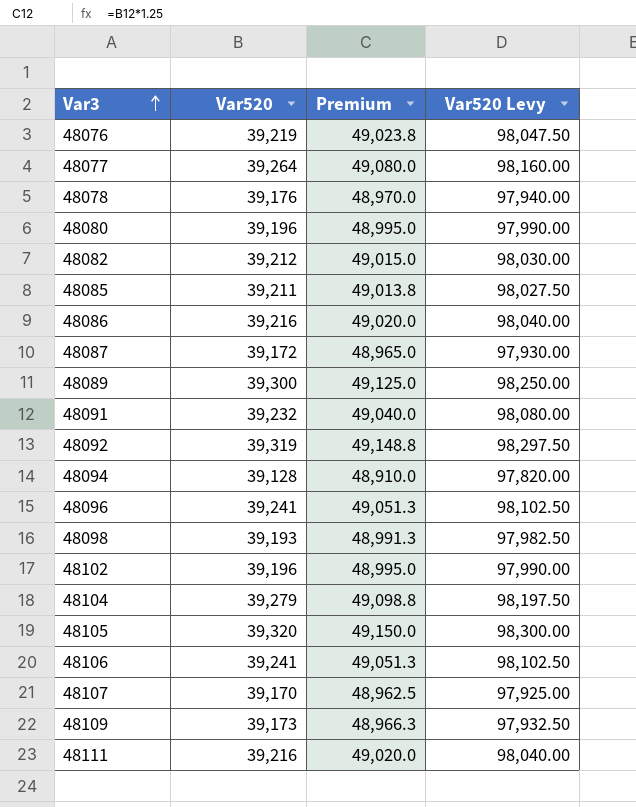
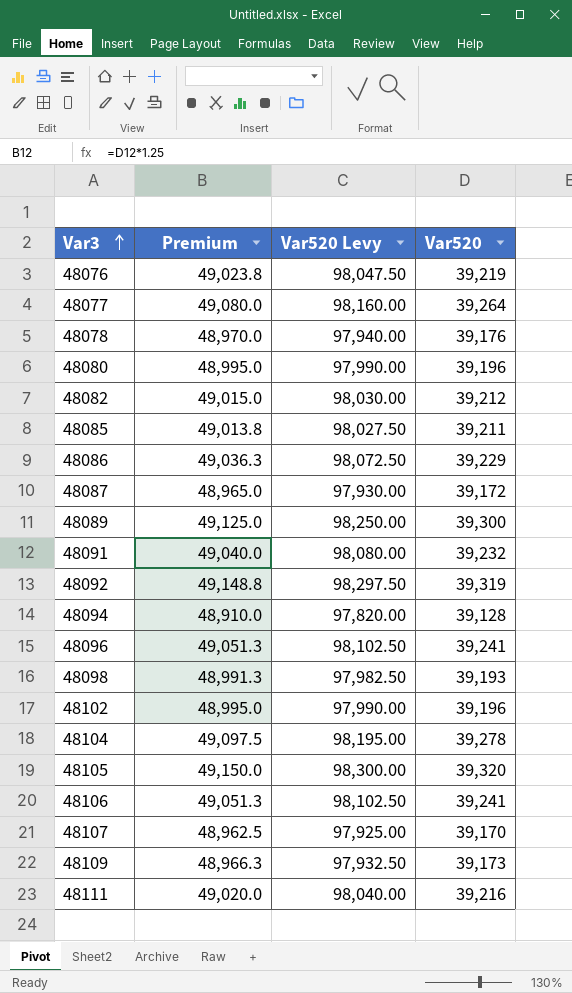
column Var520 | position: 2 -> 4
48086 | Premium: 49,020.0 -> 49,036.3
48086 | Var520 Levy: 98,040.00 -> 98,072.50
48086 | Var520: 39,216 -> 39,229
48104 | Premium: 49,098.8 -> 49,097.5
48104 | Var520 Levy: 98,197.50 -> 98,195.00
48104 | Var520: 39,279 -> 39,278

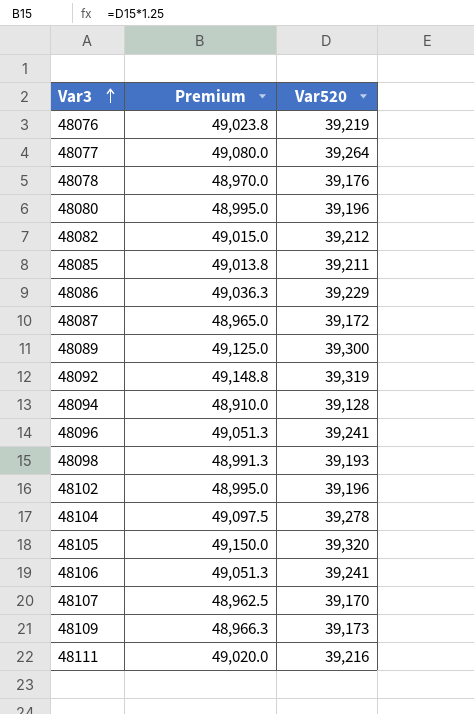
column Var520 Levy | formula: [Var520] * 2.5 -> none
row 48091: 49,040.0 | 98,080.00 | 39,232 -> none

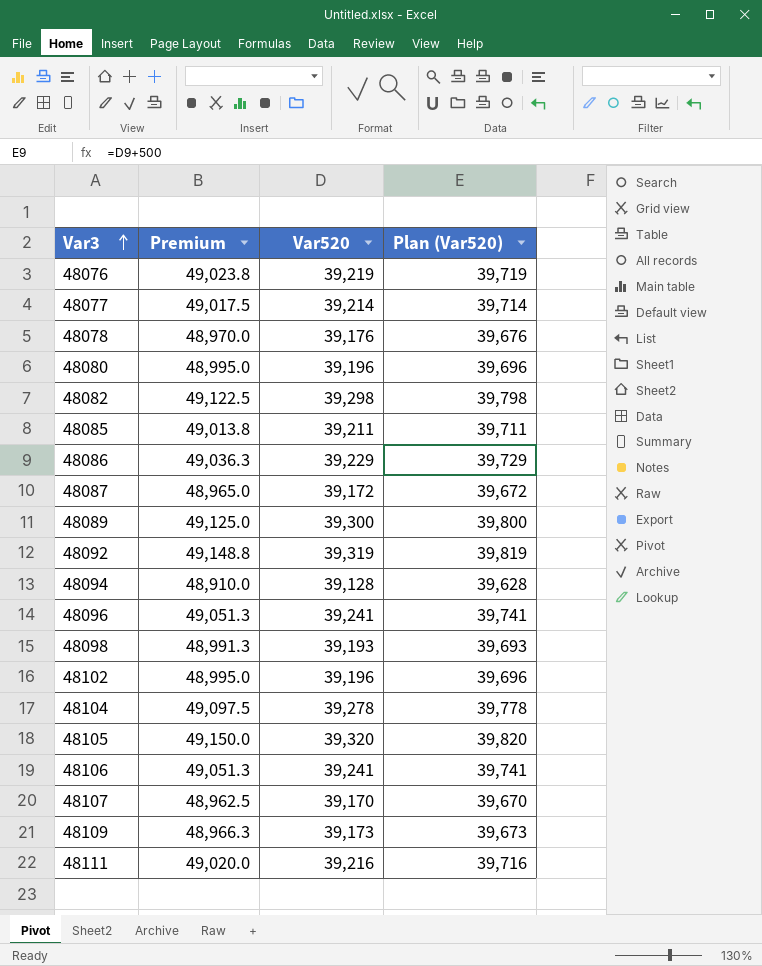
column Plan (Var520) | formula: none -> [Var520] + 500
48077 | Premium: 49,080.0 -> 49,017.5
48077 | Var520: 39,264 -> 39,214
48082 | Premium: 49,015.0 -> 49,122.5
48082 | Var520: 39,212 -> 39,298

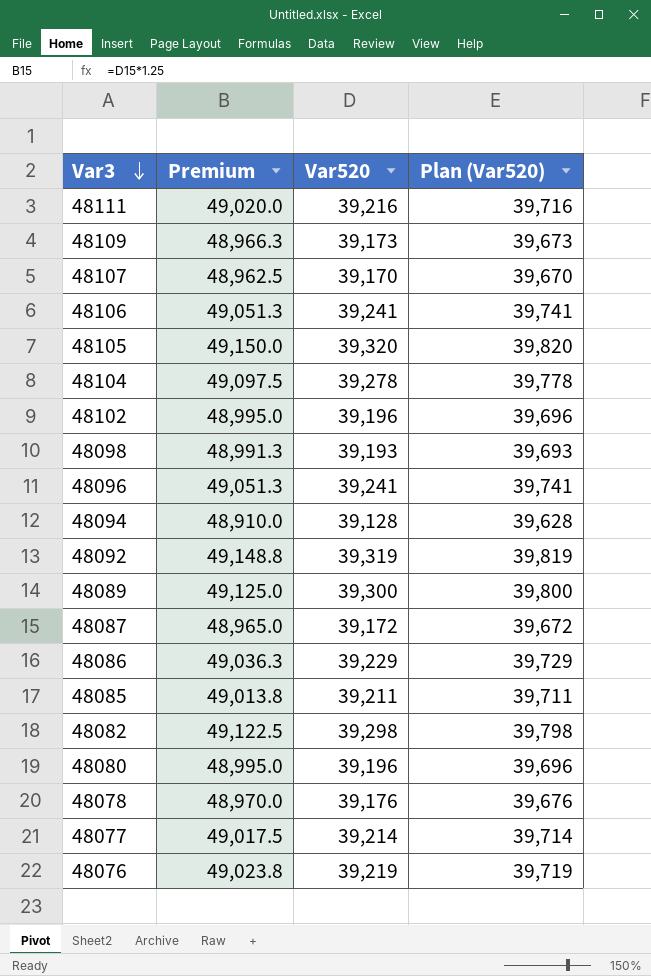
row order: Var3 ascending -> Var3 descending

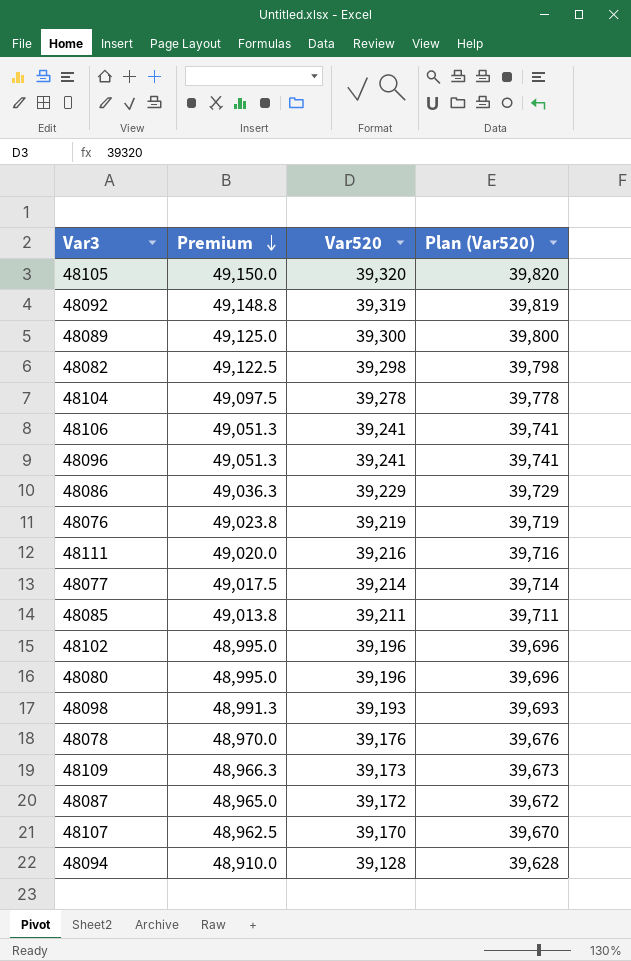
row order: Var3 descending -> Premium descending

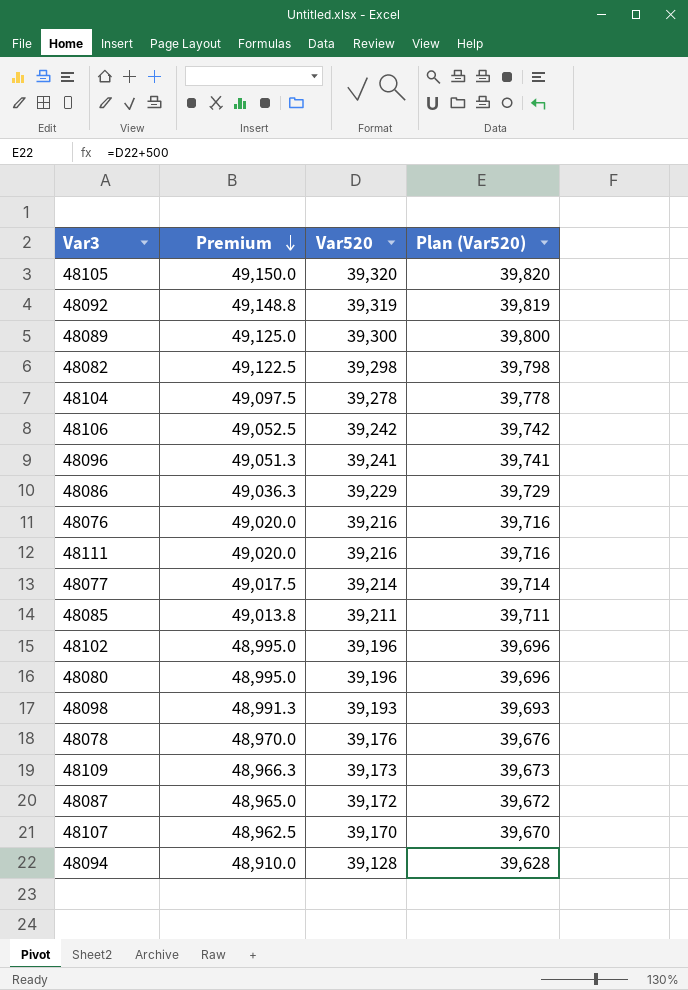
48106 | Premium: 49,051.3 -> 49,052.5
48106 | Var520: 39,241 -> 39,242
48106 | Plan (Var520): 39,741 -> 39,742
48076 | Premium: 49,023.8 -> 49,020.0
48076 | Var520: 39,219 -> 39,216
48076 | Plan (Var520): 39,719 -> 39,716

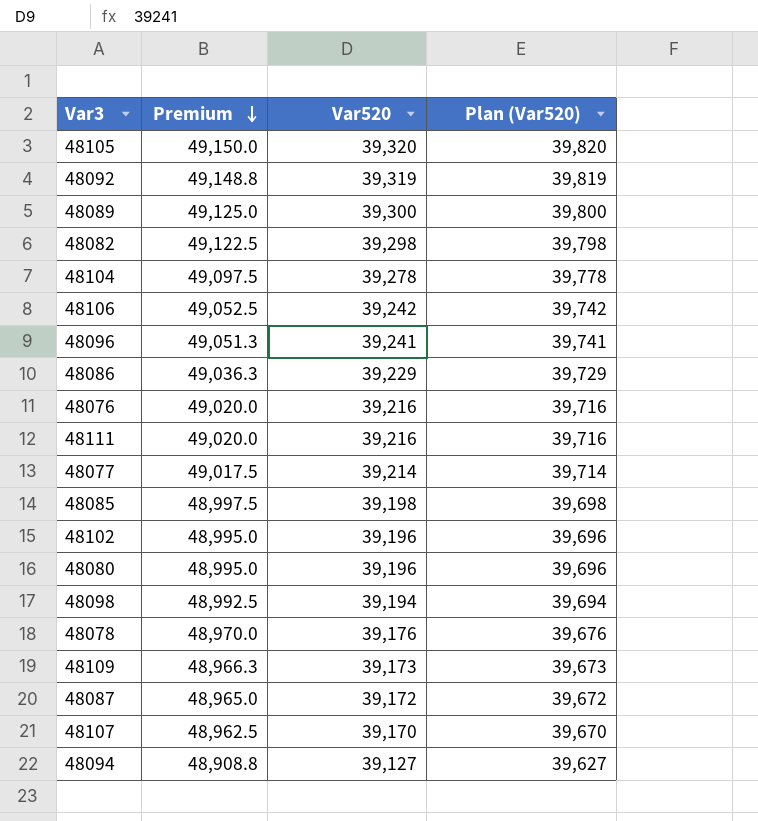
48085 | Premium: 49,013.8 -> 48,997.5
48085 | Var520: 39,211 -> 39,198
48085 | Plan (Var520): 39,711 -> 39,698
48098 | Premium: 48,991.3 -> 48,992.5
48098 | Var520: 39,193 -> 39,194
48098 | Plan (Var520): 39,693 -> 39,694
48094 | Premium: 48,910.0 -> 48,908.8
48094 | Var520: 39,128 -> 39,127
48094 | Plan (Var520): 39,628 -> 39,627

